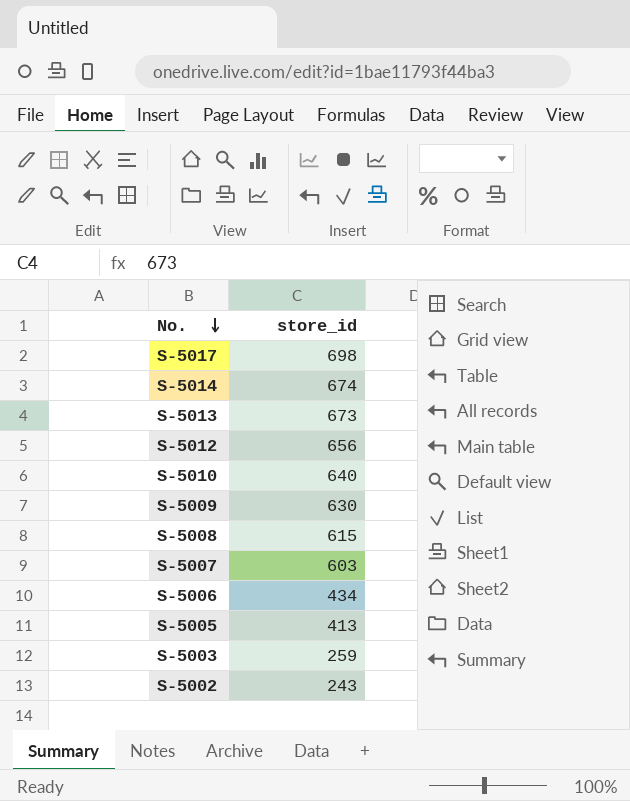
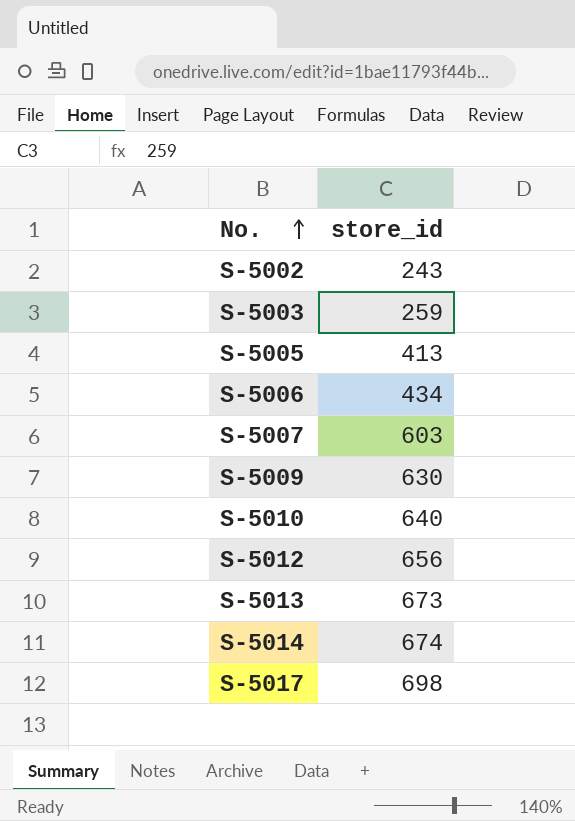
row order: No. descending -> No. ascending
row S-5008: 615 -> none

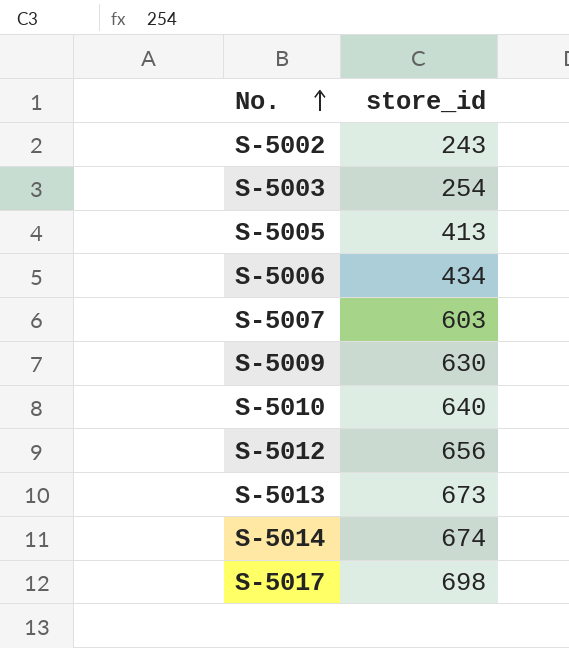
S-5003 | store_id: 259 -> 254

